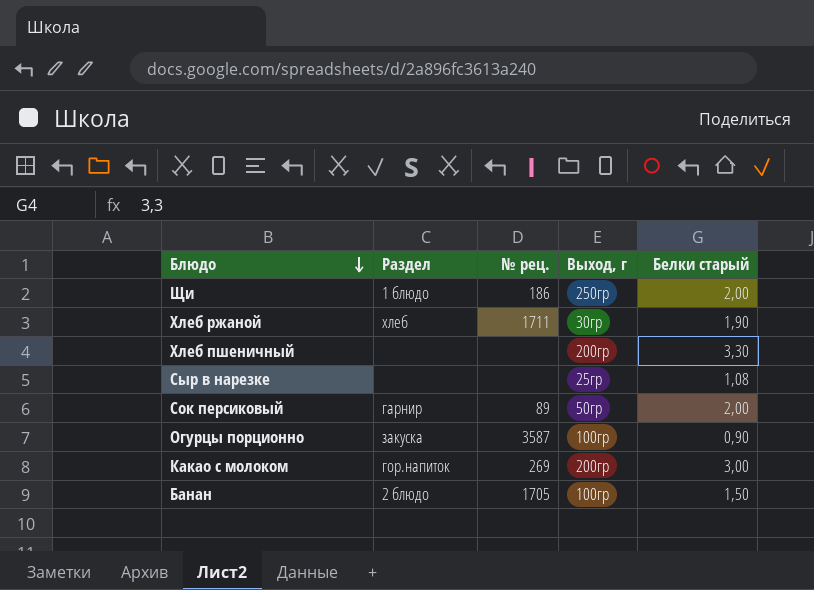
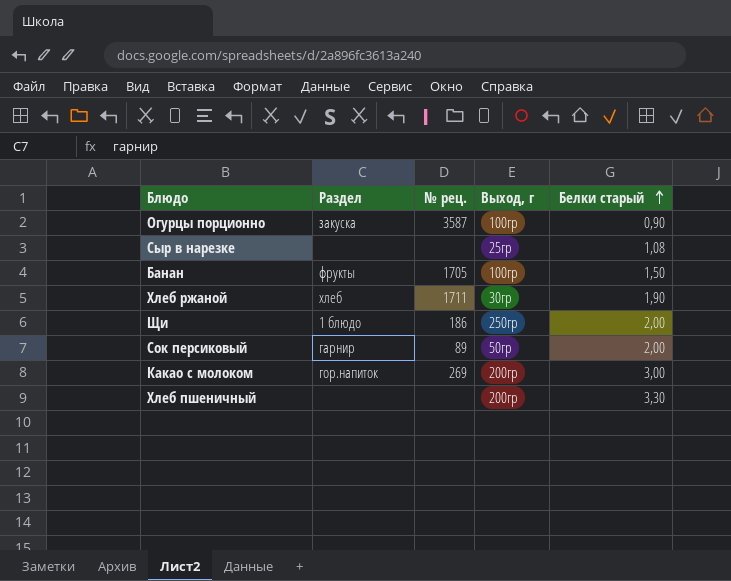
row order: Блюдо descending -> Белки старый ascending
Банан | Раздел: 2 блюдо -> фрукты

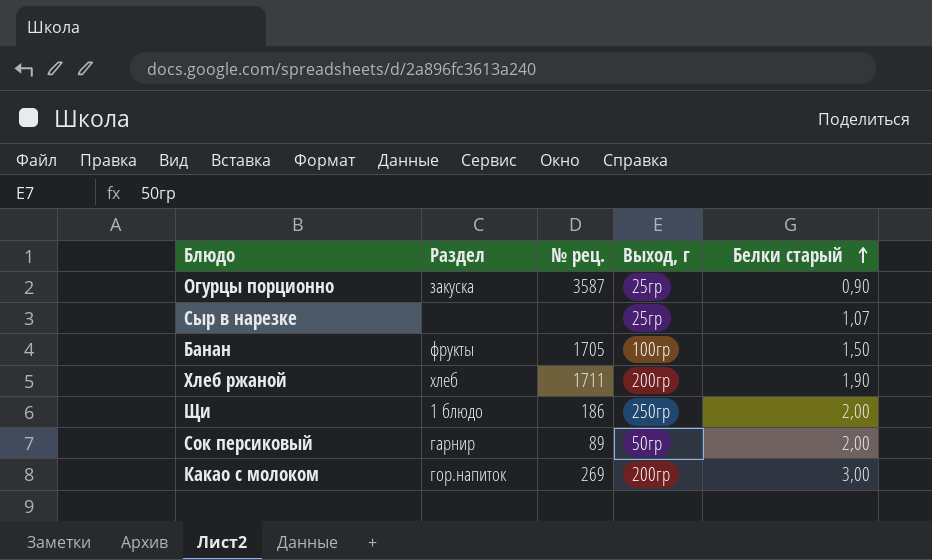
row Хлеб пшеничный: none | none | 200гр | 3,30 -> none
Огурцы порционно | Выход, г: 100гр -> 25гр
Сыр в нарезке | Белки старый: 1,08 -> 1,07
Хлеб ржаной | Выход, г: 30гр -> 200гр

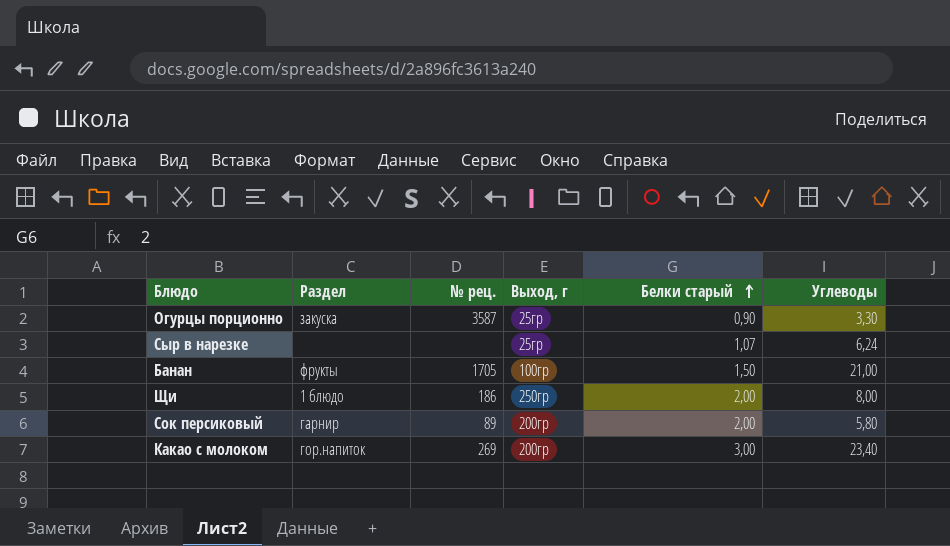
column Углеводы | position: none -> 6
row Хлеб ржаной: хлеб | 1711 | 200гр | 1,90 -> none
Сок персиковый | Выход, г: 50гр -> 200гр

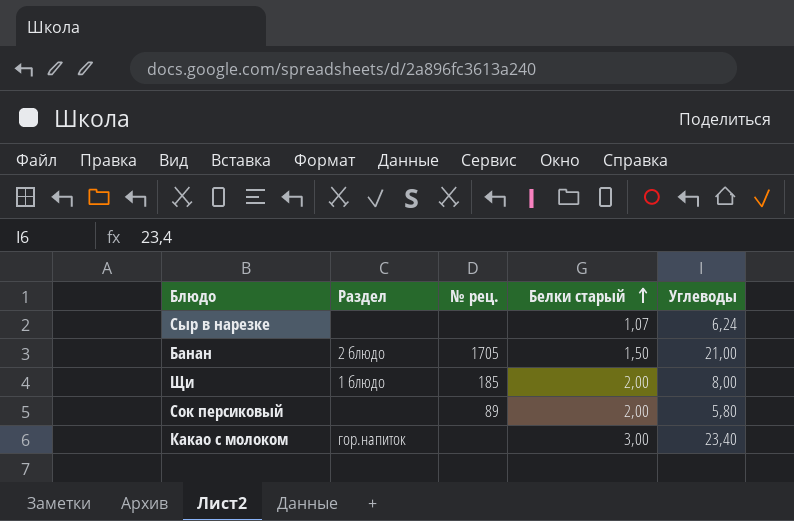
column Выход, г | position: 4 -> none
row Огурцы порционно: закуска | 3587 | 25гр | 0,90 | 3,30 -> none
Банан | Раздел: фрукты -> 2 блюдо
Щи | № рец.: 186 -> 185
Сок персиковый | Раздел: гарнир -> none
Какао с молоком | № рец.: 269 -> none

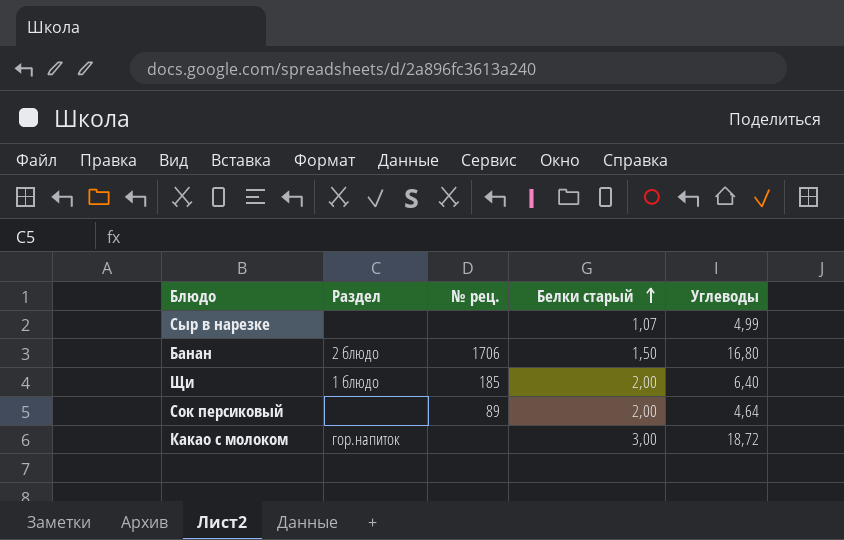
Сыр в нарезке | Углеводы: 6,24 -> 4,99
Банан | № рец.: 1705 -> 1706
Банан | Углеводы: 21,00 -> 16,80
Щи | Углеводы: 8,00 -> 6,40
Сок персиковый | Углеводы: 5,80 -> 4,64
Какао с молоком | Углеводы: 23,40 -> 18,72

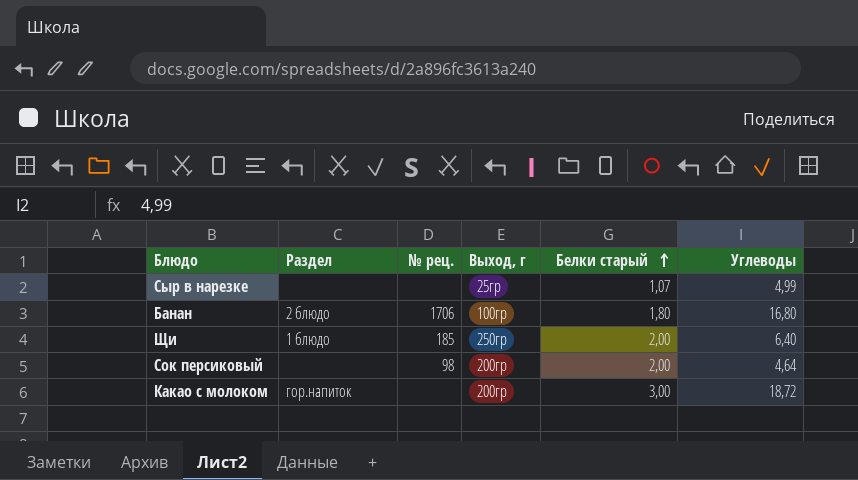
column Выход, г | position: none -> 4
Банан | Белки старый: 1,50 -> 1,80
Сок персиковый | № рец.: 89 -> 98

